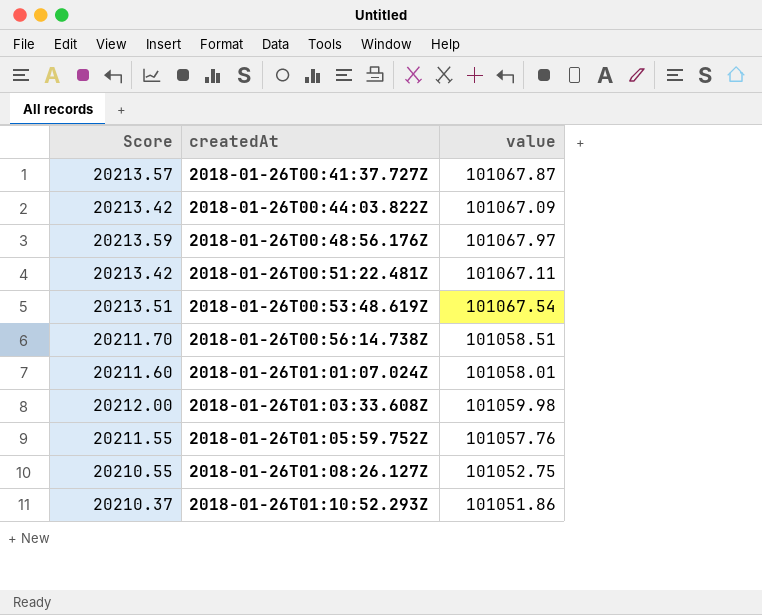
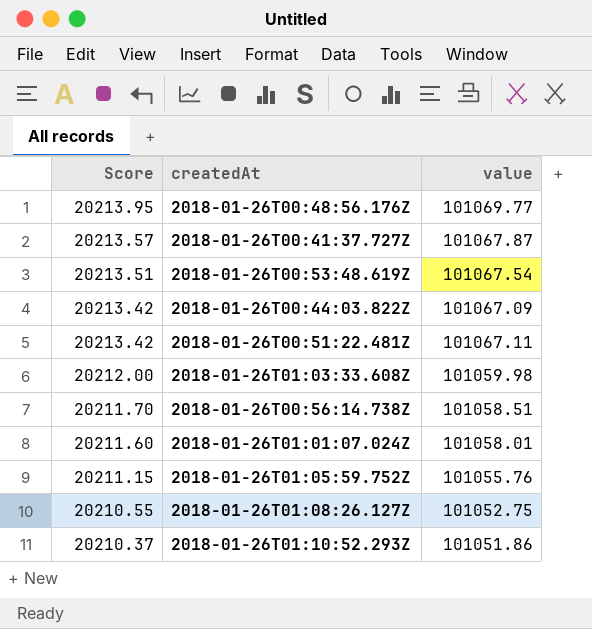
row order: createdAt ascending -> Score descending
2018-01-26T00:48:56.176Z | Score: 20213.59 -> 20213.95
2018-01-26T00:48:56.176Z | value: 101067.97 -> 101069.77
2018-01-26T01:05:59.752Z | Score: 20211.55 -> 20211.15
2018-01-26T01:05:59.752Z | value: 101057.76 -> 101055.76

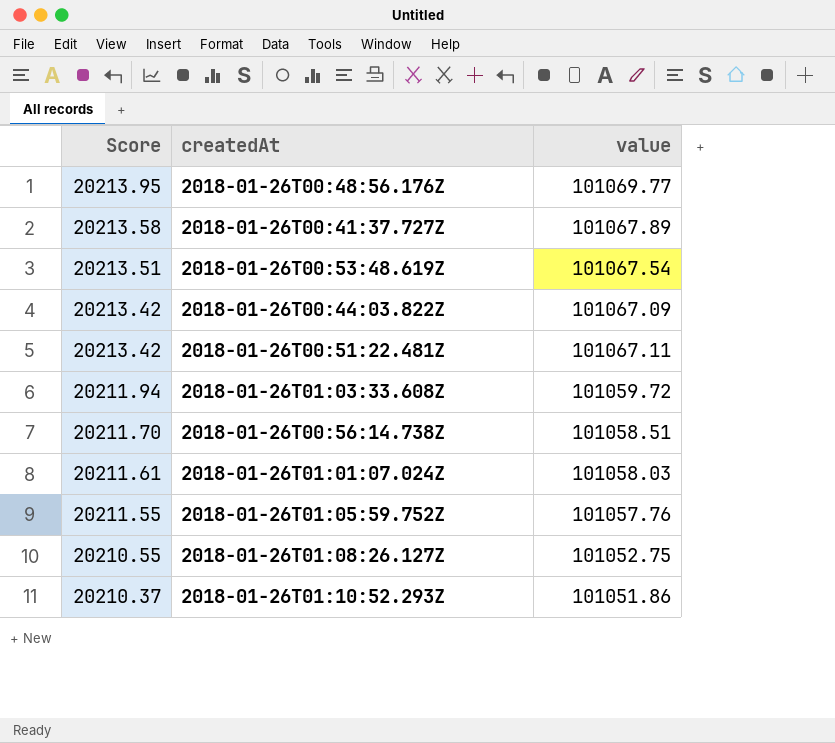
2018-01-26T00:41:37.727Z | Score: 20213.57 -> 20213.58
2018-01-26T00:41:37.727Z | value: 101067.87 -> 101067.89
2018-01-26T01:03:33.608Z | Score: 20212.00 -> 20211.94
2018-01-26T01:03:33.608Z | value: 101059.98 -> 101059.72
2018-01-26T01:01:07.024Z | Score: 20211.60 -> 20211.61
2018-01-26T01:01:07.024Z | value: 101058.01 -> 101058.03
2018-01-26T01:05:59.752Z | Score: 20211.15 -> 20211.55
2018-01-26T01:05:59.752Z | value: 101055.76 -> 101057.76

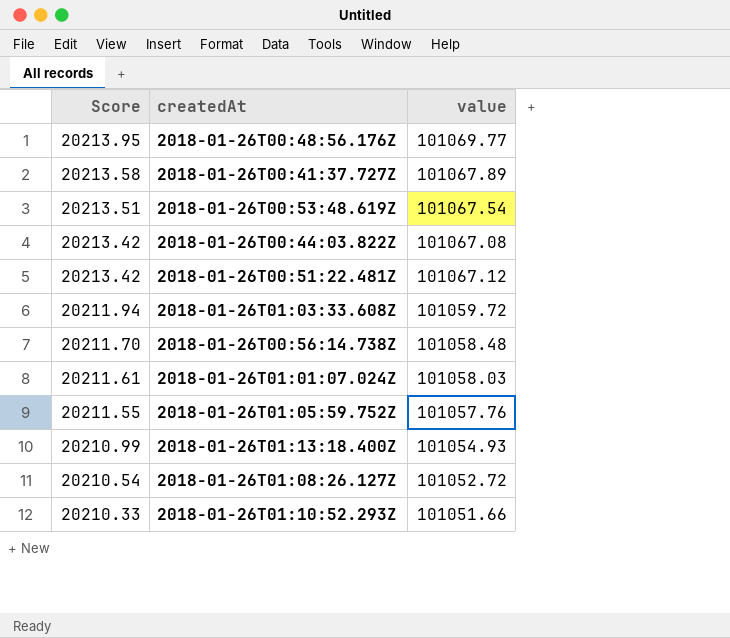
2018-01-26T00:44:03.822Z | value: 101067.09 -> 101067.08
2018-01-26T00:51:22.481Z | value: 101067.11 -> 101067.12
2018-01-26T00:56:14.738Z | value: 101058.51 -> 101058.48
row 2018-01-26T01:13:18.400Z: none -> 20210.99 | 101054.93
2018-01-26T01:08:26.127Z | Score: 20210.55 -> 20210.54
2018-01-26T01:08:26.127Z | value: 101052.75 -> 101052.72
2018-01-26T01:10:52.293Z | Score: 20210.37 -> 20210.33
2018-01-26T01:10:52.293Z | value: 101051.86 -> 101051.66

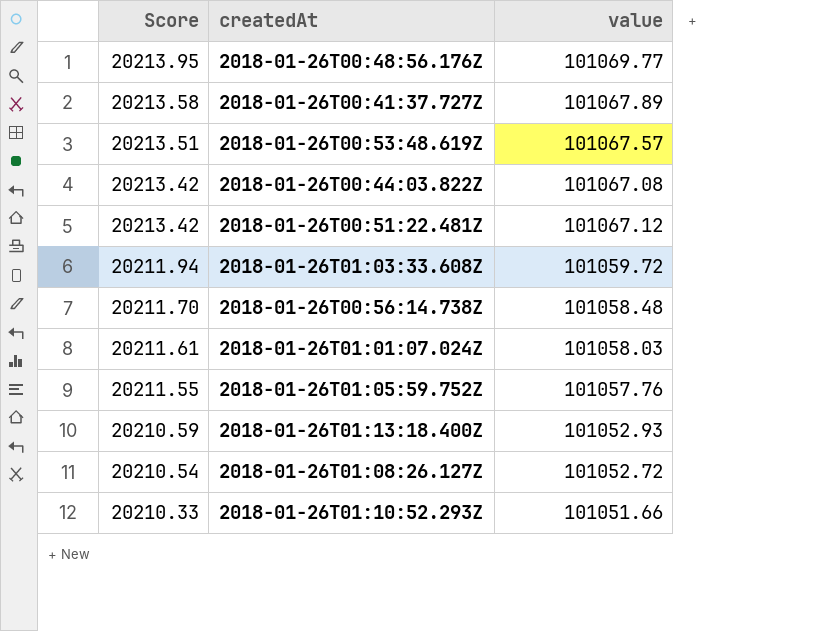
2018-01-26T00:53:48.619Z | value: 101067.54 -> 101067.57
2018-01-26T01:13:18.400Z | Score: 20210.99 -> 20210.59
2018-01-26T01:13:18.400Z | value: 101054.93 -> 101052.93

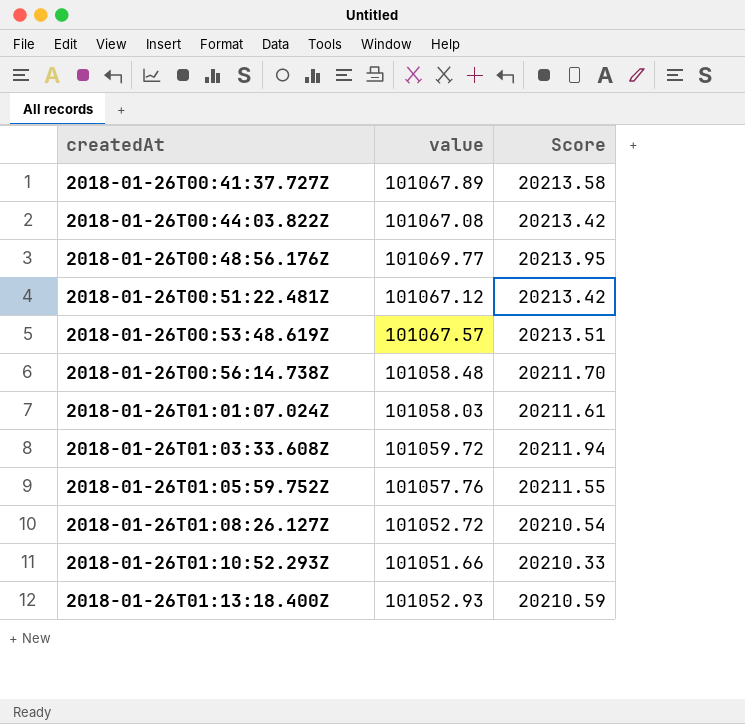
row order: Score descending -> createdAt ascending
column Score | position: 1 -> 3

